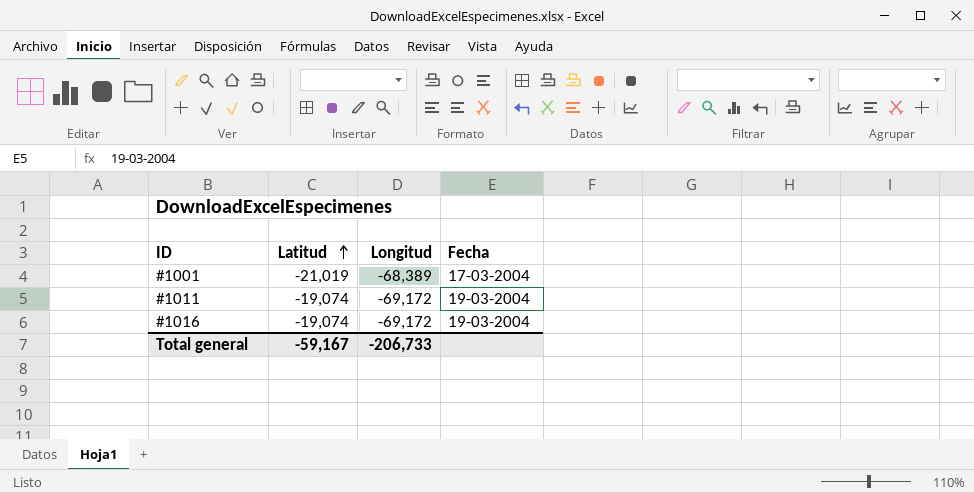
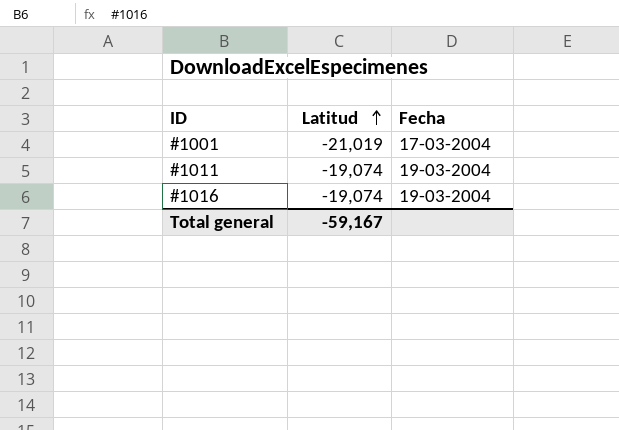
column Longitud | position: 3 -> none

